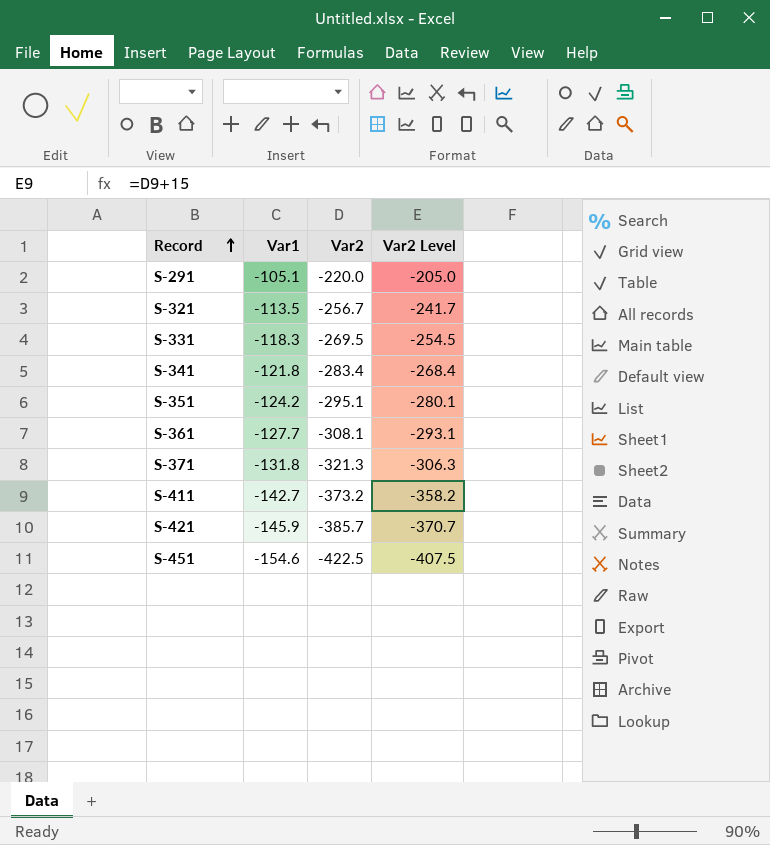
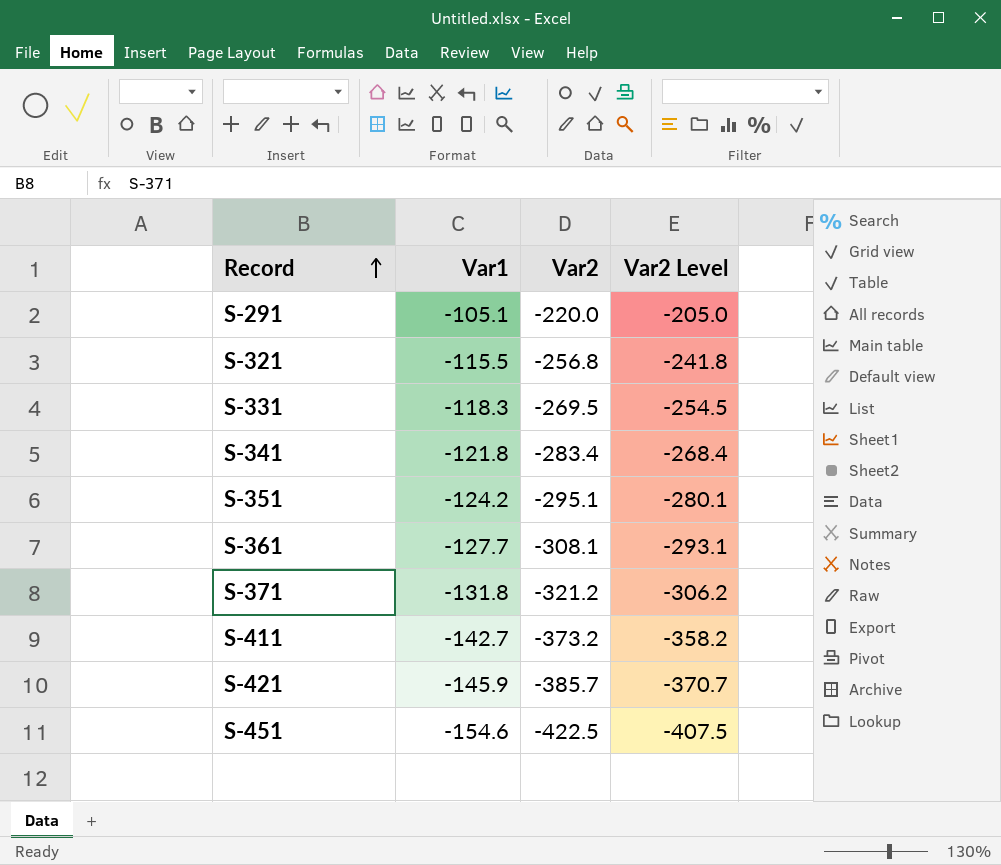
S-321 | Var1: -113.5 -> -115.5
S-321 | Var2: -256.7 -> -256.8
S-321 | Var2 Level: -241.7 -> -241.8
S-371 | Var2: -321.3 -> -321.2
S-371 | Var2 Level: -306.3 -> -306.2

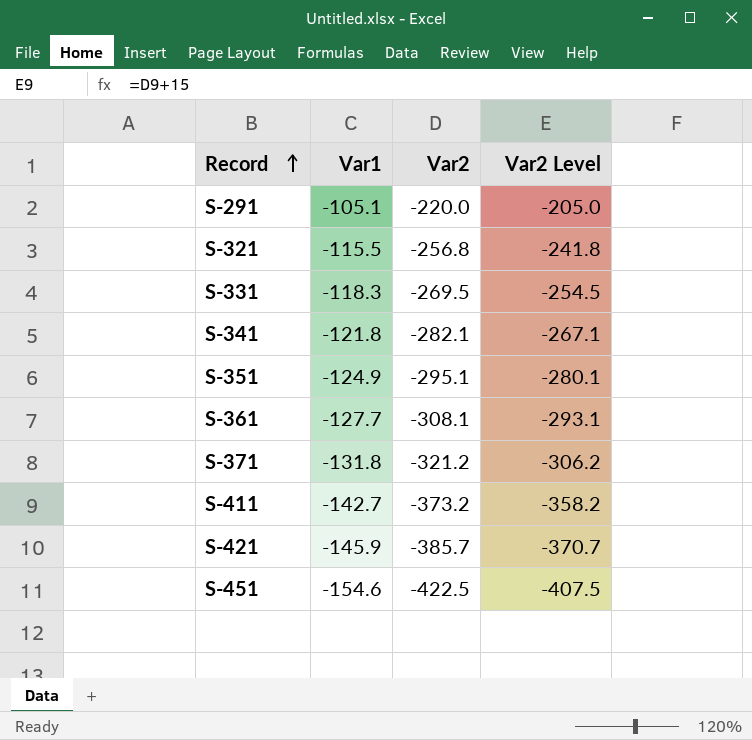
S-341 | Var2: -283.4 -> -282.1
S-341 | Var2 Level: -268.4 -> -267.1
S-351 | Var1: -124.2 -> -124.9

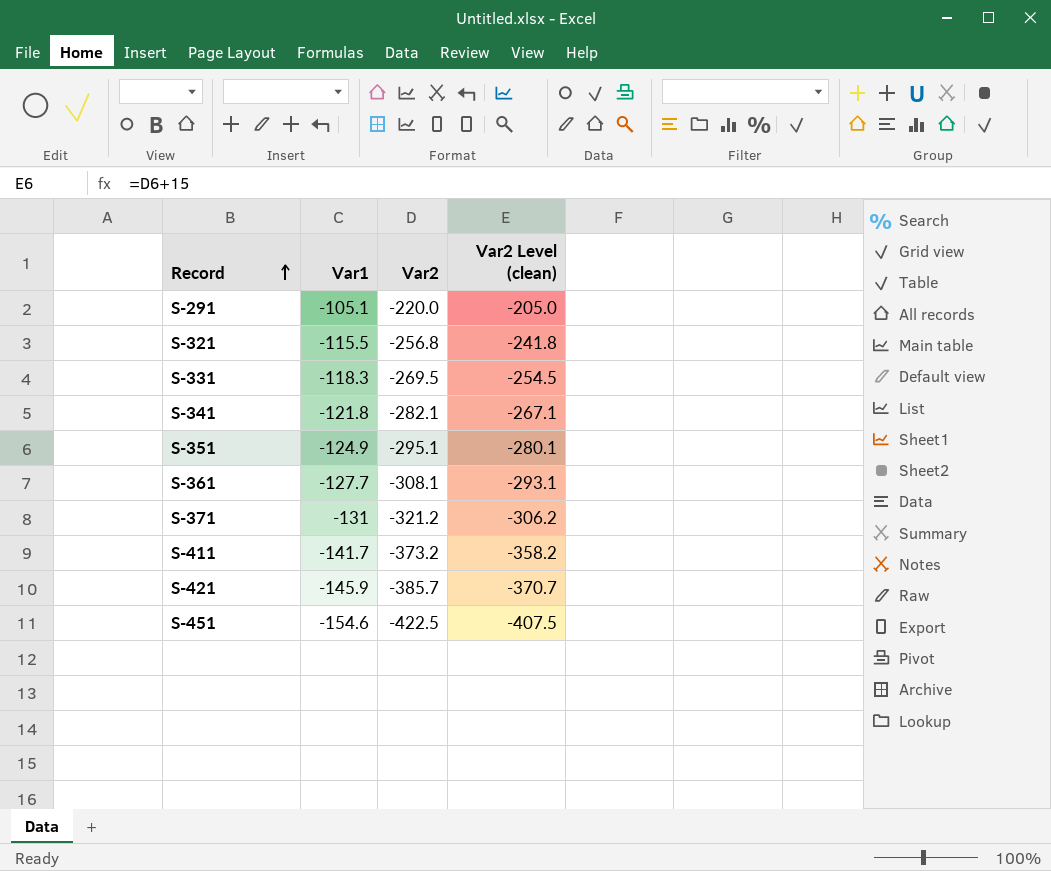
column name: Var2 Level -> Var2 Level (clean)
S-371 | Var1: -131.8 -> -131
S-411 | Var1: -142.7 -> -141.7

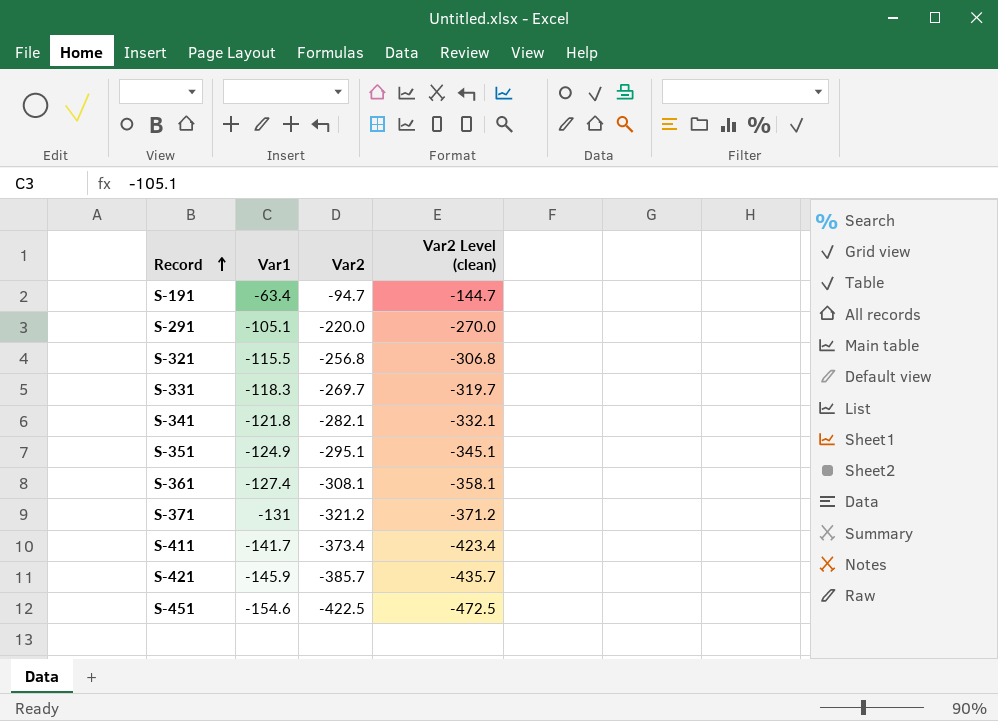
column Var2 Level (clean) | formula: [Var2] + 15 -> [Var2] - 50
row S-191: none -> -63.4 | -94.7 | -144.7
S-331 | Var2: -269.5 -> -269.7
S-361 | Var1: -127.7 -> -127.4
S-411 | Var2: -373.2 -> -373.4

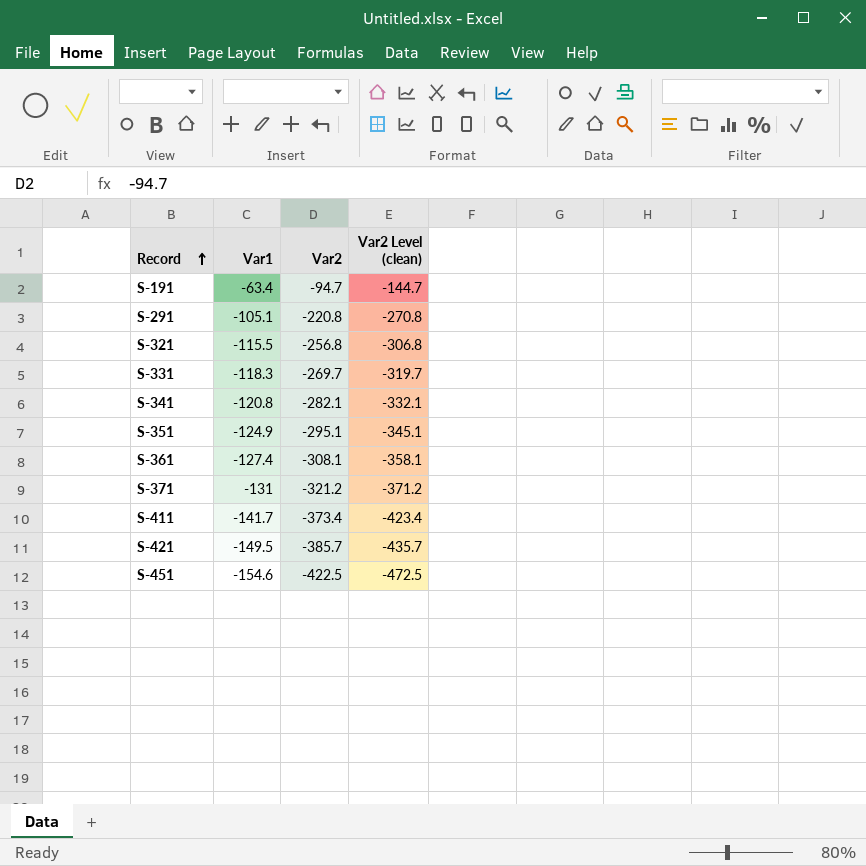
S-291 | Var2: -220.0 -> -220.8
S-291 | Var2 Level (clean): -270.0 -> -270.8
S-341 | Var1: -121.8 -> -120.8
S-421 | Var1: -145.9 -> -149.5

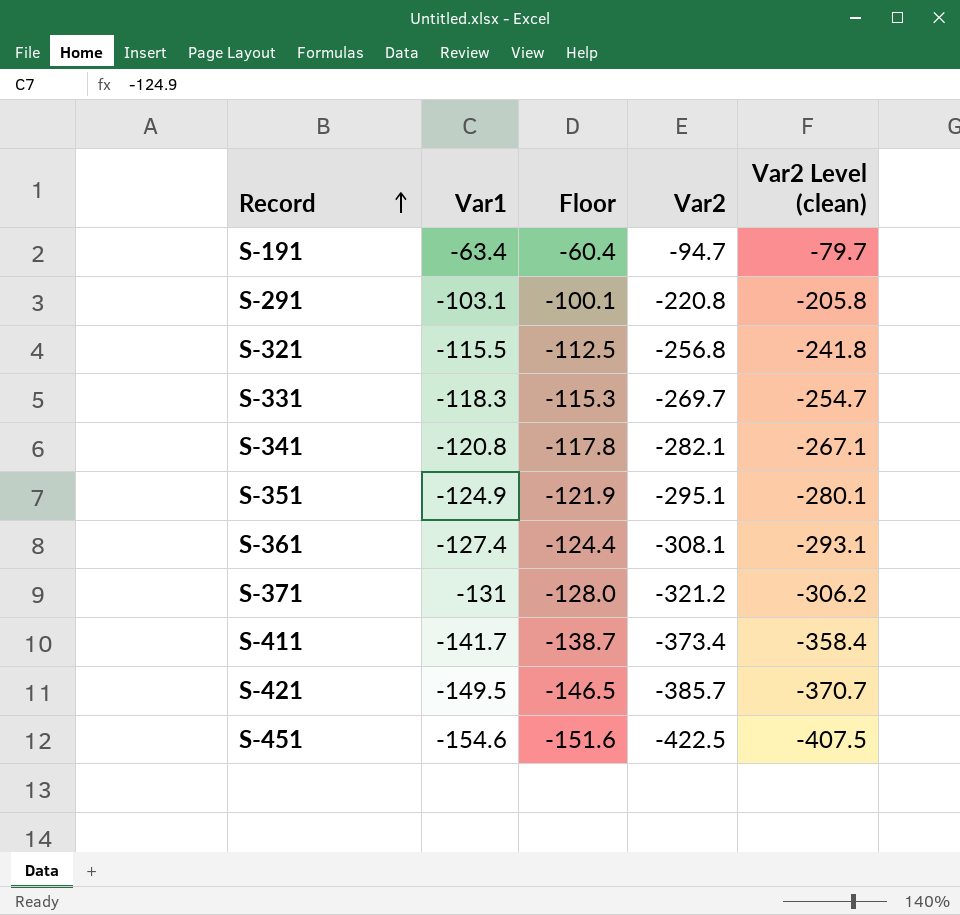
column Floor | formula: none -> [Var1] + 3
column Var2 Level (clean) | formula: [Var2] - 50 -> [Var2] + 15
S-291 | Var1: -105.1 -> -103.1

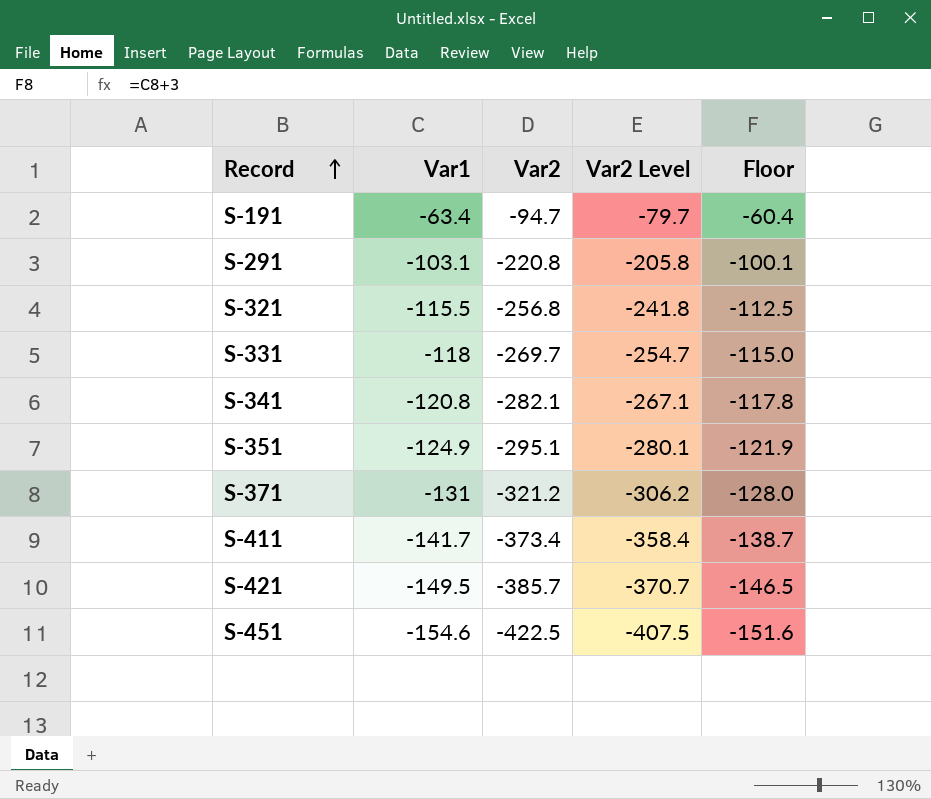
column name: Var2 Level (clean) -> Var2 Level
column Floor | position: 3 -> 5
row S-361: -127.4 | -124.4 | -308.1 | -293.1 -> none
S-331 | Var1: -118.3 -> -118
S-331 | Floor: -115.3 -> -115.0

